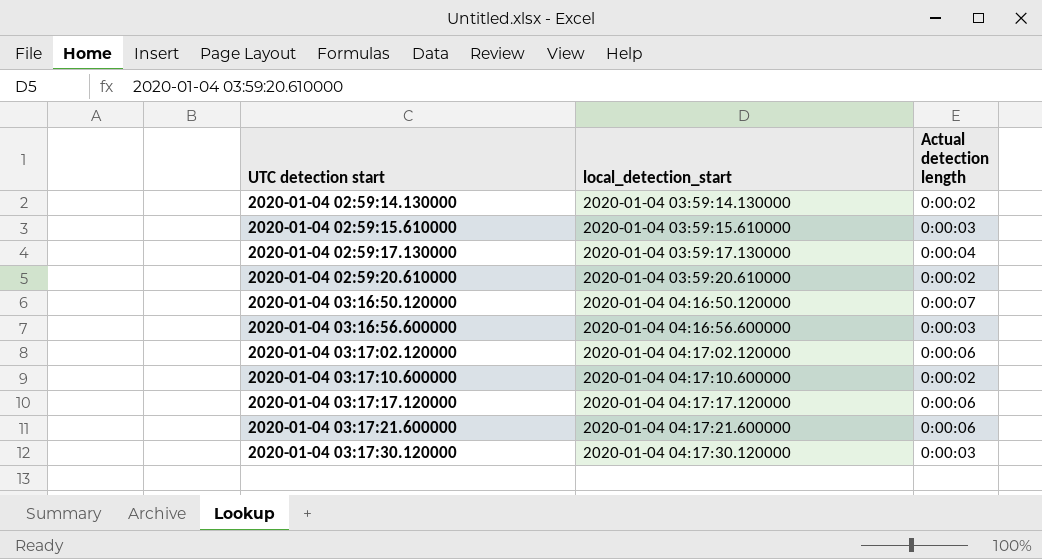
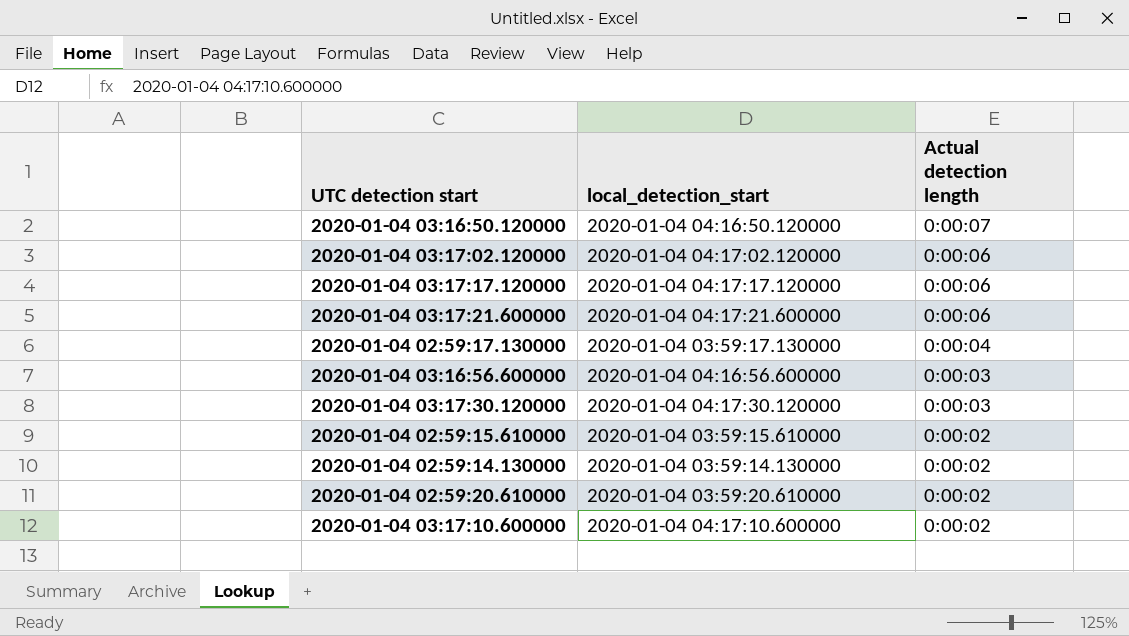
row order: UTC detection start ascending -> Actual detection length descending
2020-01-04 02:59:15.610000 | Actual detection length: 0:00:03 -> 0:00:02

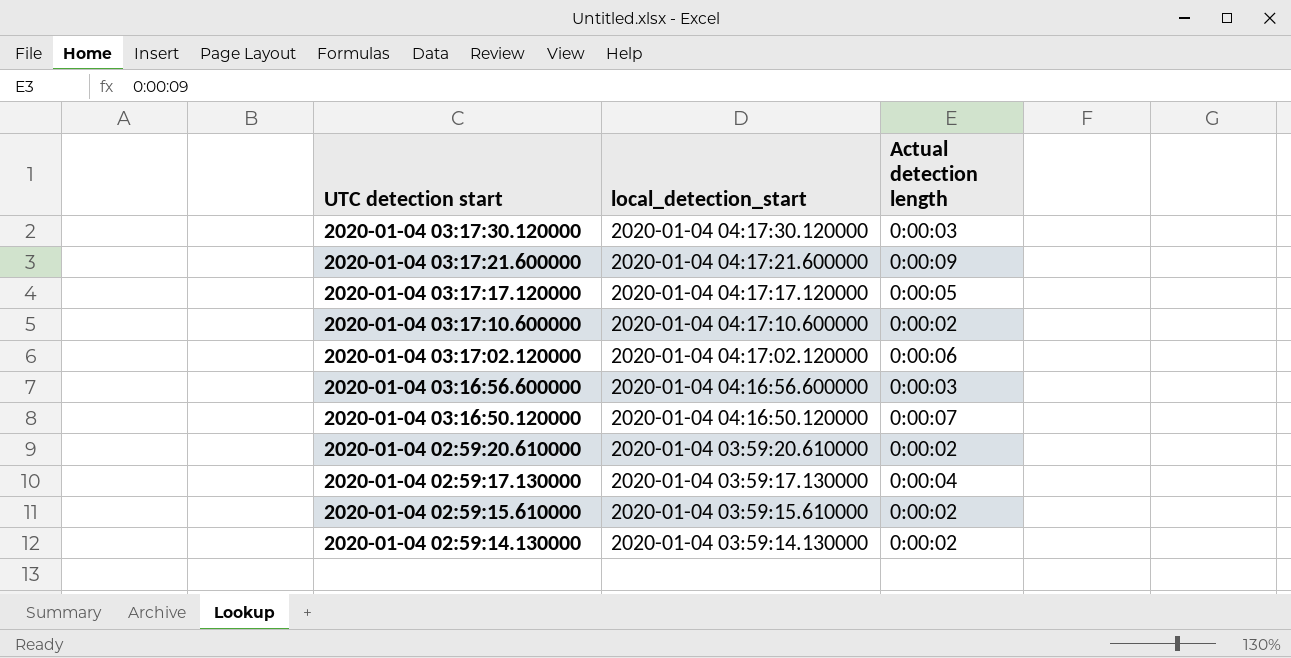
row order: Actual detection length descending -> UTC detection start descending
2020-01-04 03:17:21.600000 | Actual detection length: 0:00:06 -> 0:00:09
2020-01-04 03:17:17.120000 | Actual detection length: 0:00:06 -> 0:00:05

